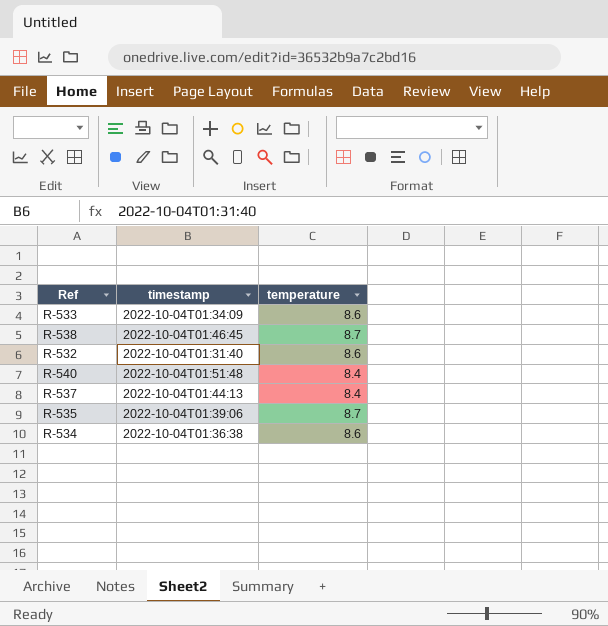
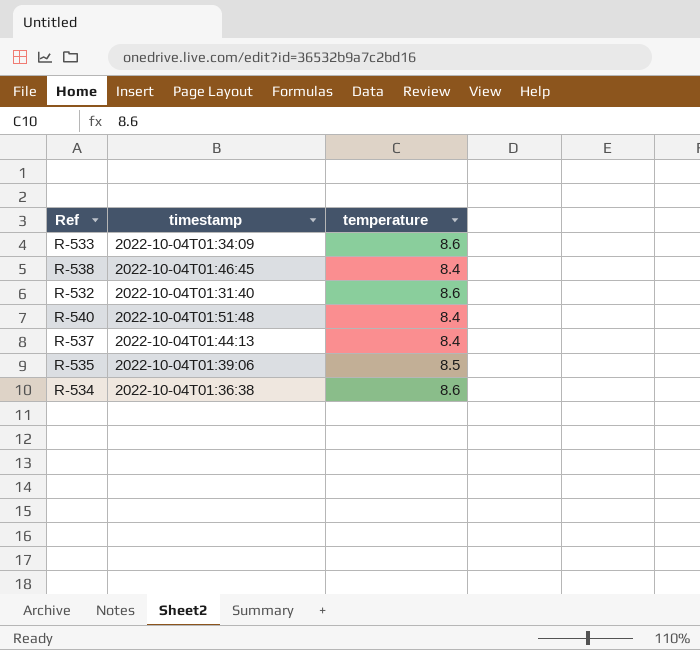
R-538 | temperature: 8.7 -> 8.4
R-535 | temperature: 8.7 -> 8.5

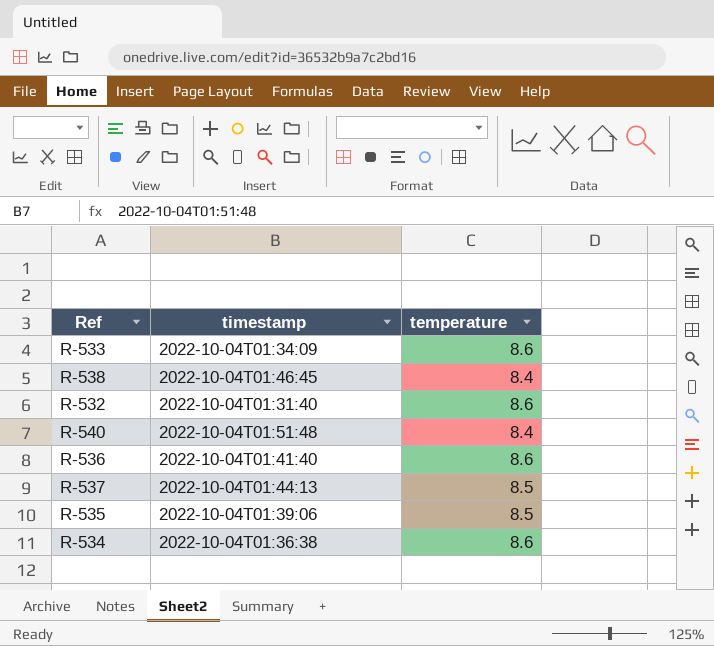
row R-536: none -> 2022-10-04T01:41:40 | 8.6
R-537 | temperature: 8.4 -> 8.5

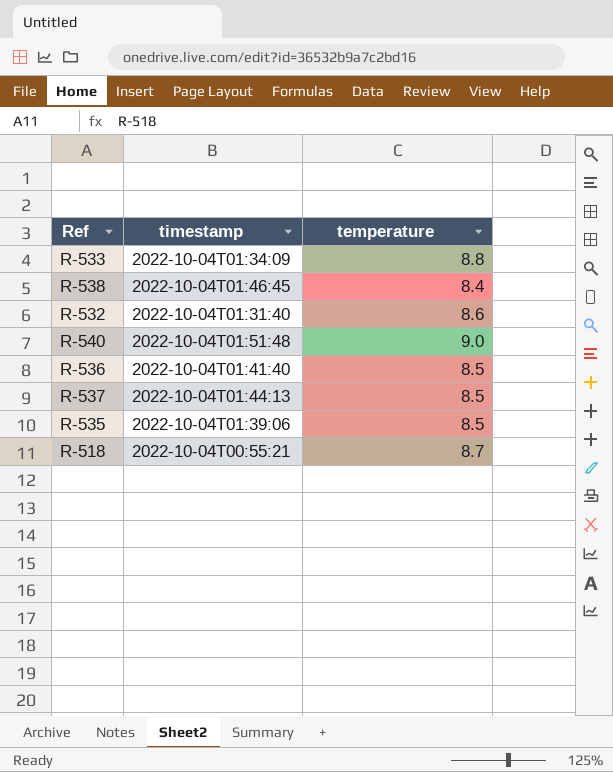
row R-534: 2022-10-04T01:36:38 | 8.6 -> none
R-533 | temperature: 8.6 -> 8.8
R-540 | temperature: 8.4 -> 9.0
R-536 | temperature: 8.6 -> 8.5
row R-518: none -> 2022-10-04T00:55:21 | 8.7

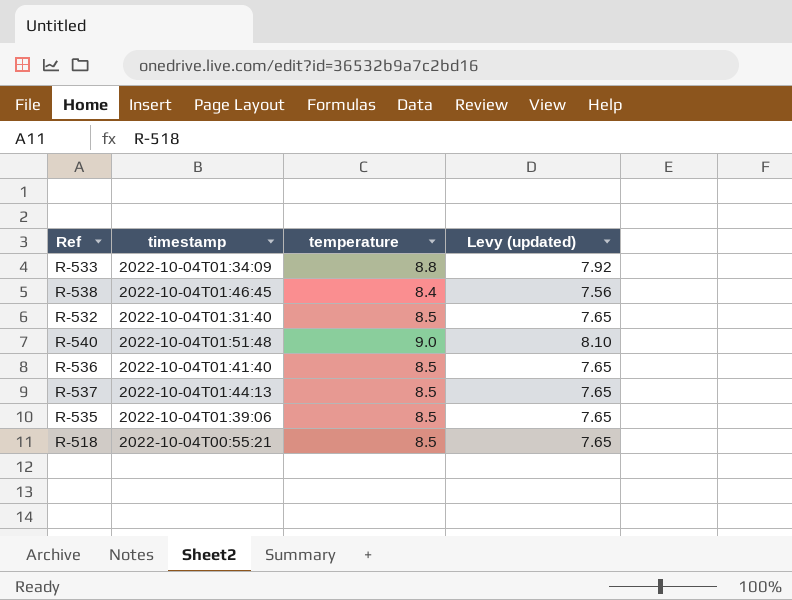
column Levy (updated) | formula: none -> [temperature] * 0.9
R-532 | temperature: 8.6 -> 8.5
R-518 | temperature: 8.7 -> 8.5

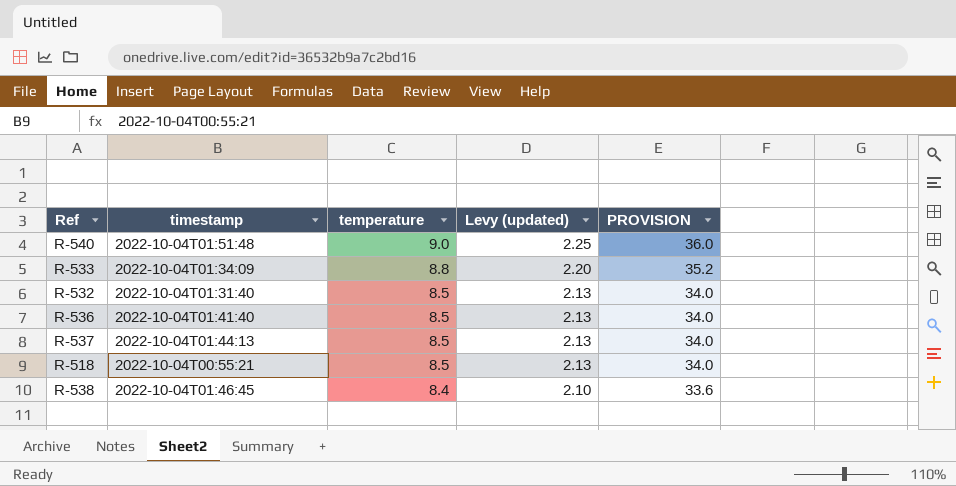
row order: none -> temperature descending
column Levy (updated) | formula: [temperature] * 0.9 -> [temperature] * 0.25
column PROVISION | formula: none -> [temperature] * 4
row R-535: 2022-10-04T01:39:06 | 8.5 | 7.65 -> none

